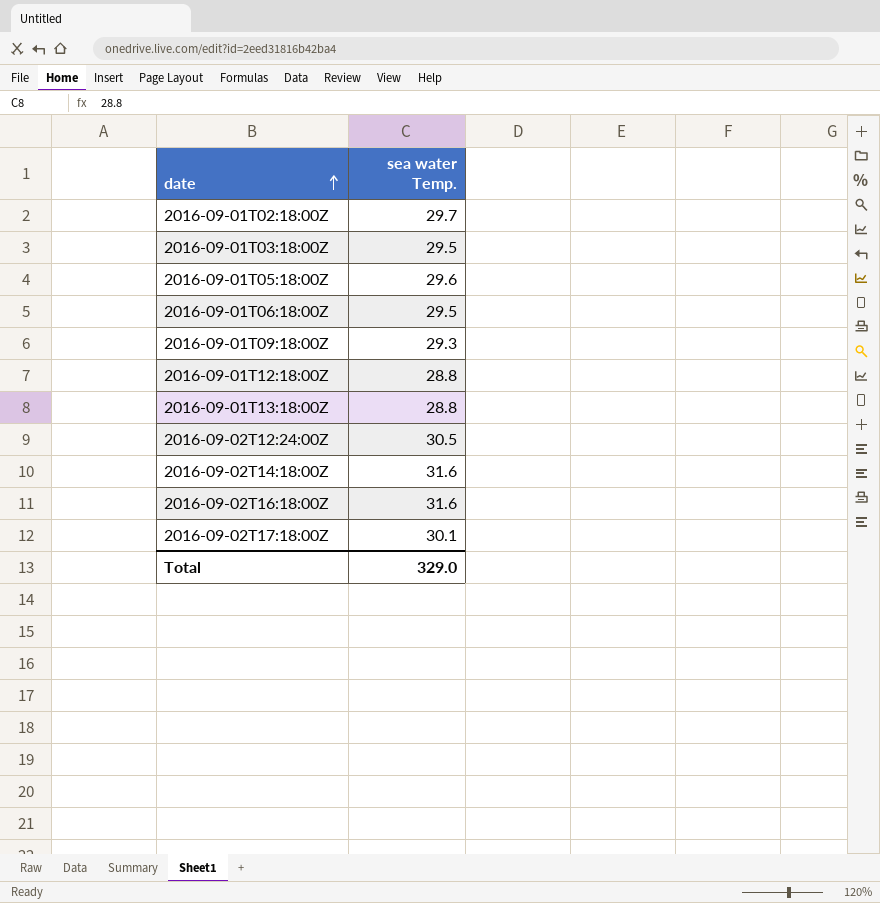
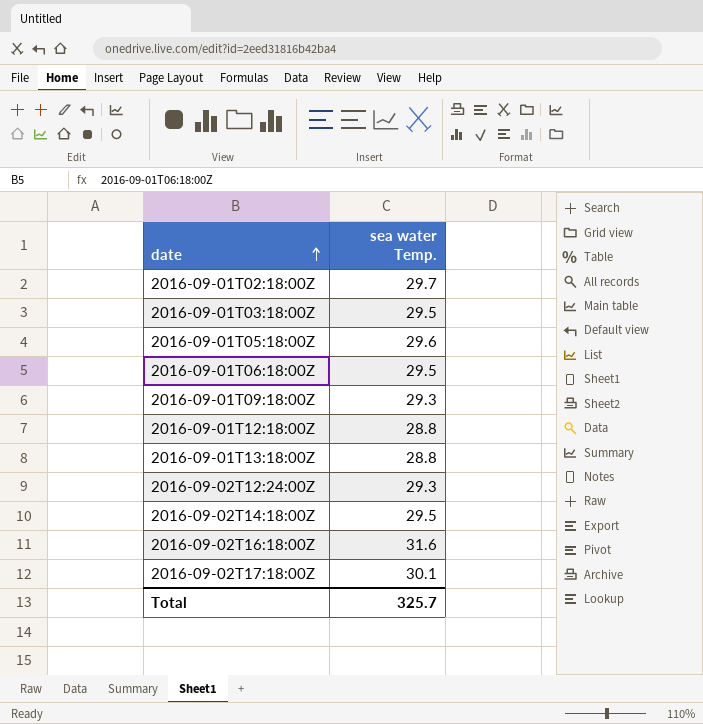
2016-09-02T12:24:00Z | sea water Temp.: 30.5 -> 29.3
2016-09-02T14:18:00Z | sea water Temp.: 31.6 -> 29.5
Total | sea water Temp.: 329.0 -> 325.7

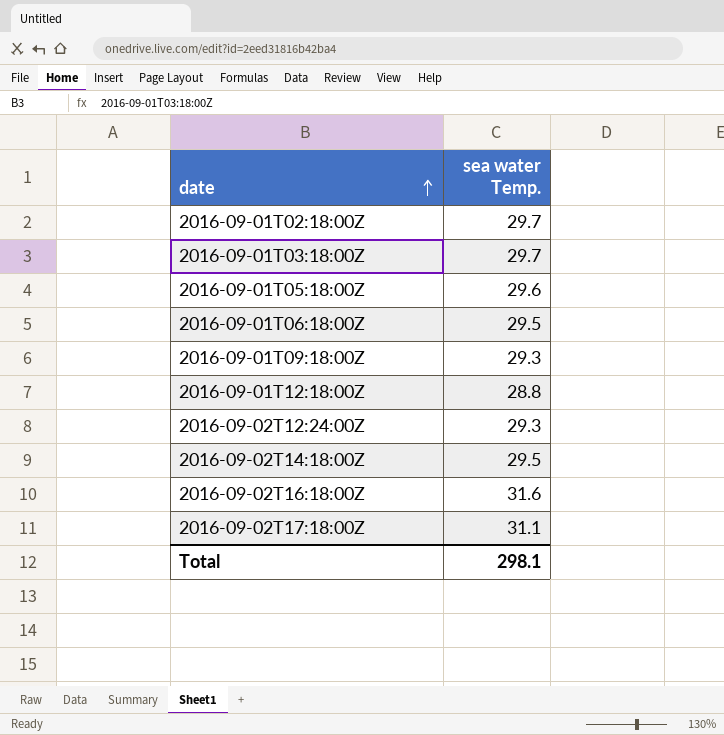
row 2016-09-01T13:18:00Z: 28.8 -> none
2016-09-01T03:18:00Z | sea water Temp.: 29.5 -> 29.7
2016-09-02T17:18:00Z | sea water Temp.: 30.1 -> 31.1
Total | sea water Temp.: 325.7 -> 298.1

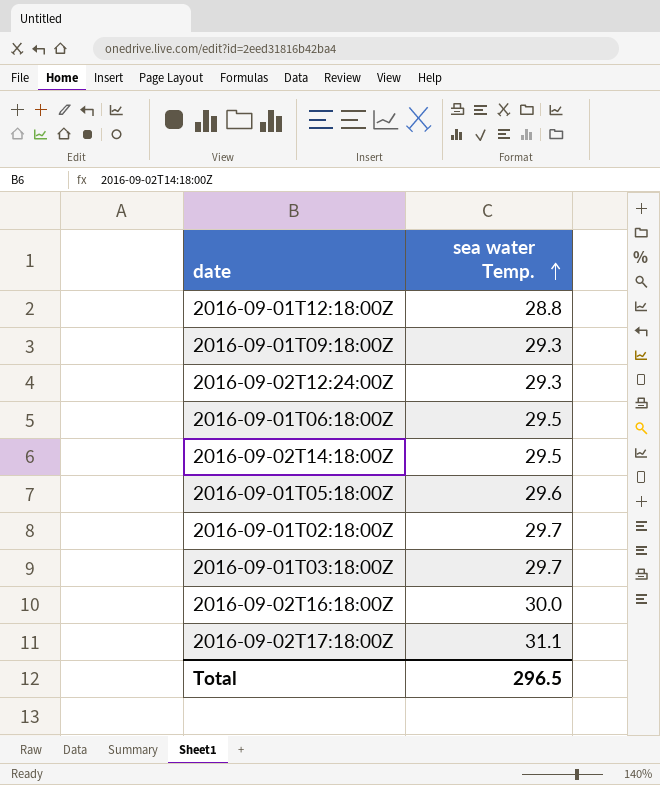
row order: date ascending -> sea water Temp. ascending
2016-09-02T16:18:00Z | sea water Temp.: 31.6 -> 30.0
Total | sea water Temp.: 298.1 -> 296.5

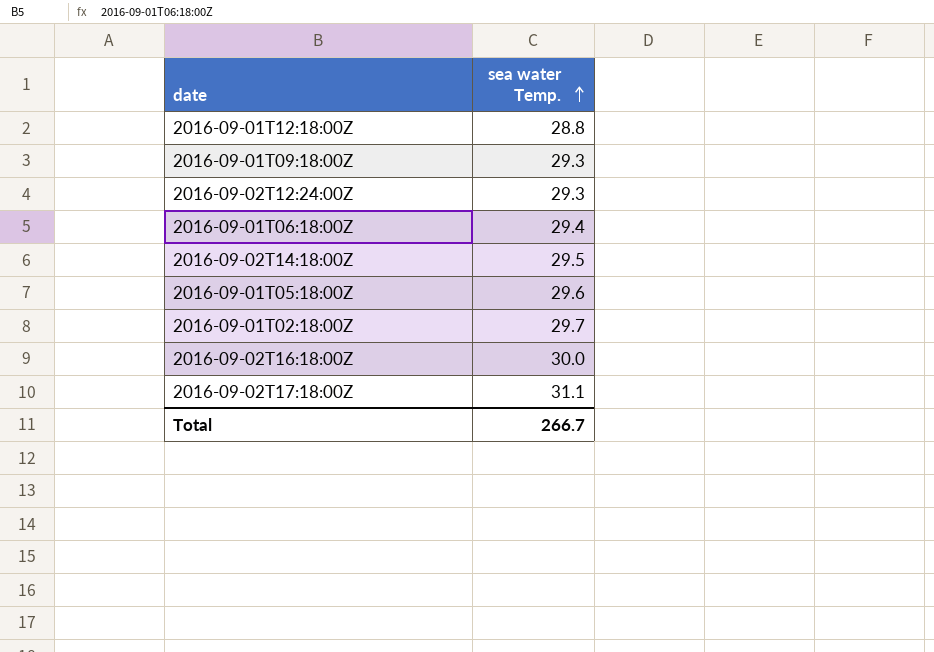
row 2016-09-01T03:18:00Z: 29.7 -> none
2016-09-01T06:18:00Z | sea water Temp.: 29.5 -> 29.4
Total | sea water Temp.: 296.5 -> 266.7

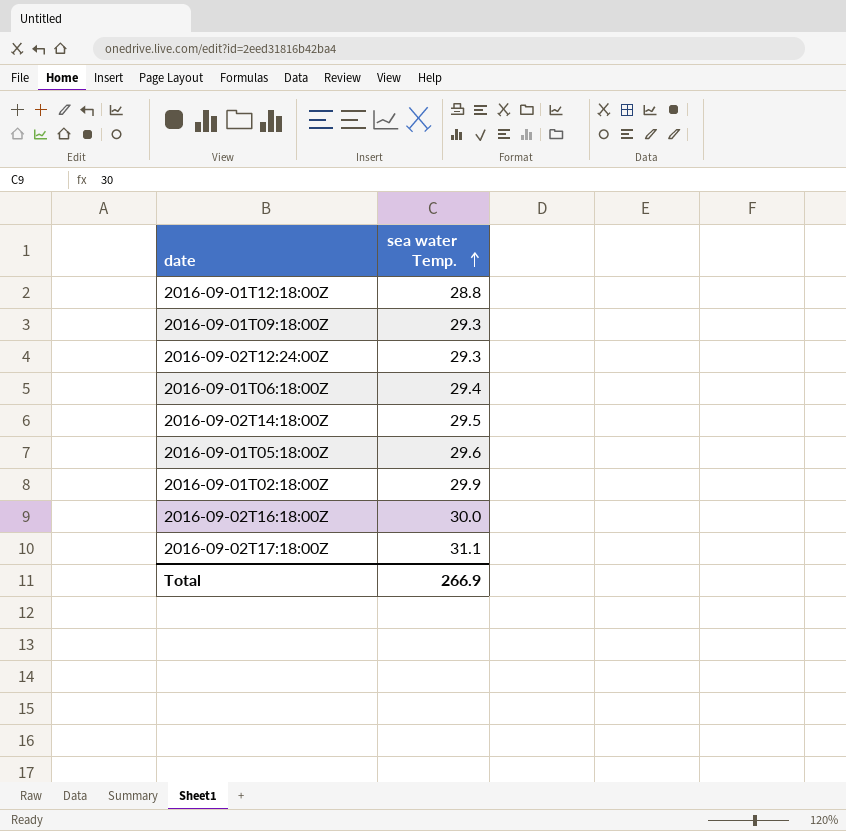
2016-09-01T02:18:00Z | sea water Temp.: 29.7 -> 29.9
Total | sea water Temp.: 266.7 -> 266.9

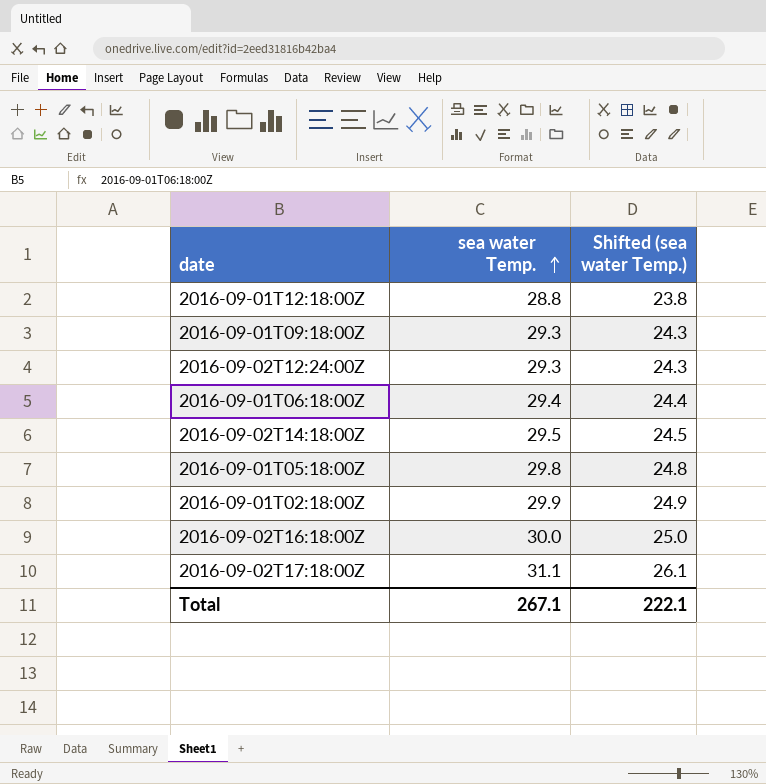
column Shifted (sea water Temp.) | formula: none -> [sea water Temp.] - 5
2016-09-01T05:18:00Z | sea water Temp.: 29.6 -> 29.8
Total | sea water Temp.: 266.9 -> 267.1

